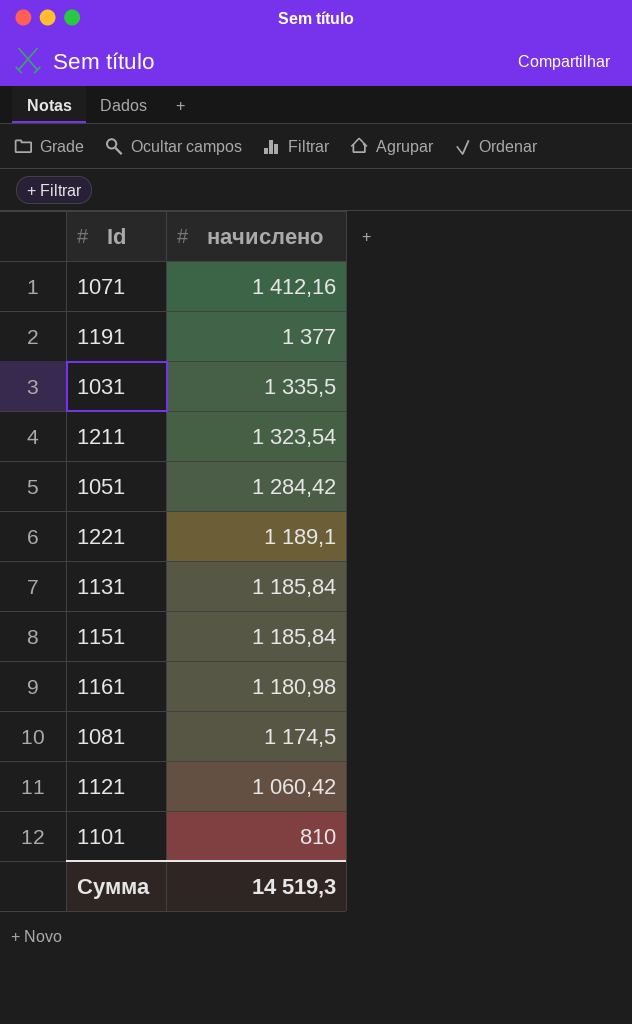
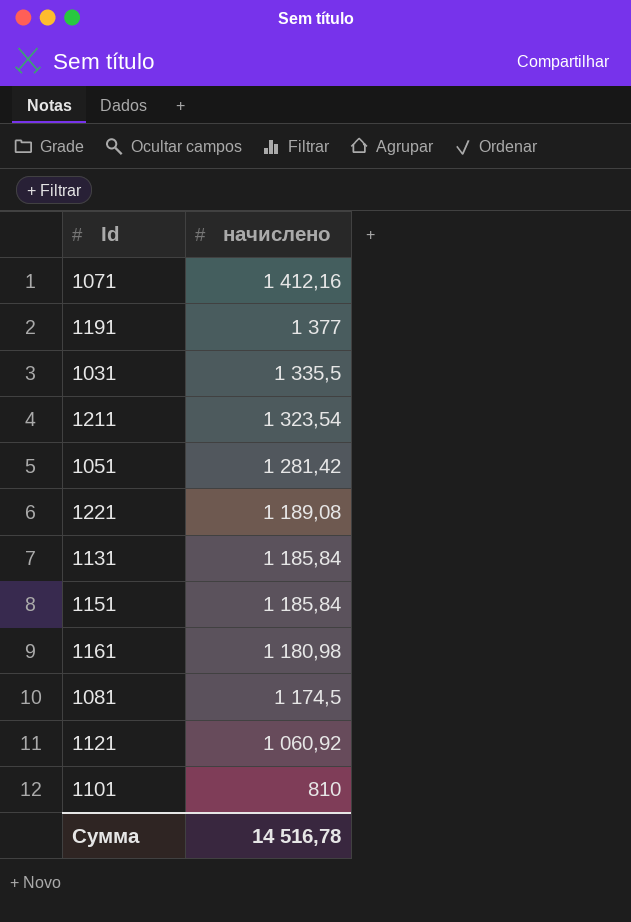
1051 | начислено: 1 284,42 -> 1 281,42
1221 | начислено: 1 189,1 -> 1 189,08
1121 | начислено: 1 060,42 -> 1 060,92
Сумма | начислено: 14 519,3 -> 14 516,78

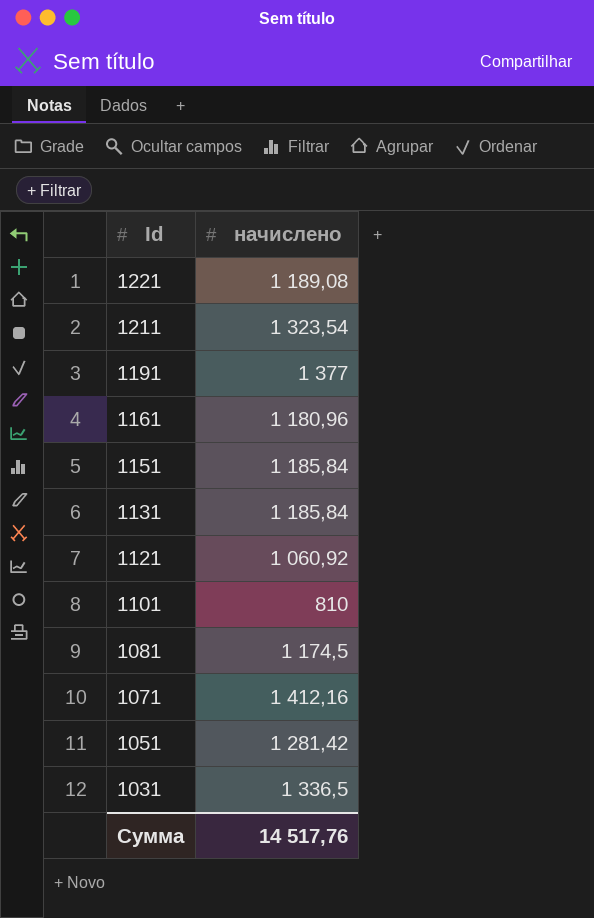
row order: начислено descending -> Id descending
1161 | начислено: 1 180,98 -> 1 180,96
1031 | начислено: 1 335,5 -> 1 336,5
Сумма | начислено: 14 516,78 -> 14 517,76

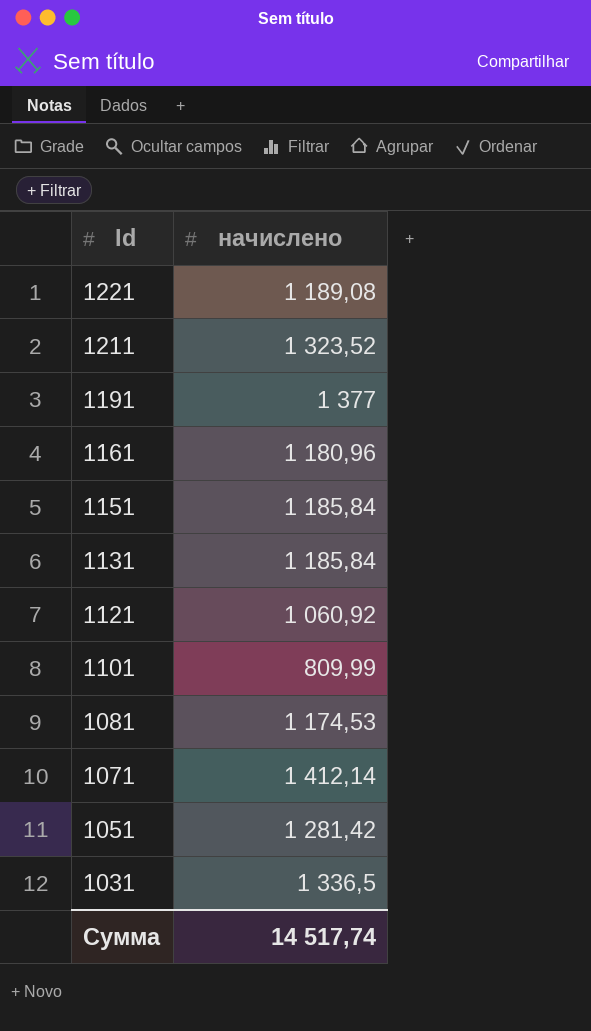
1211 | начислено: 1 323,54 -> 1 323,52
1101 | начислено: 810 -> 809,99
1081 | начислено: 1 174,5 -> 1 174,53
1071 | начислено: 1 412,16 -> 1 412,14
Сумма | начислено: 14 517,76 -> 14 517,74

